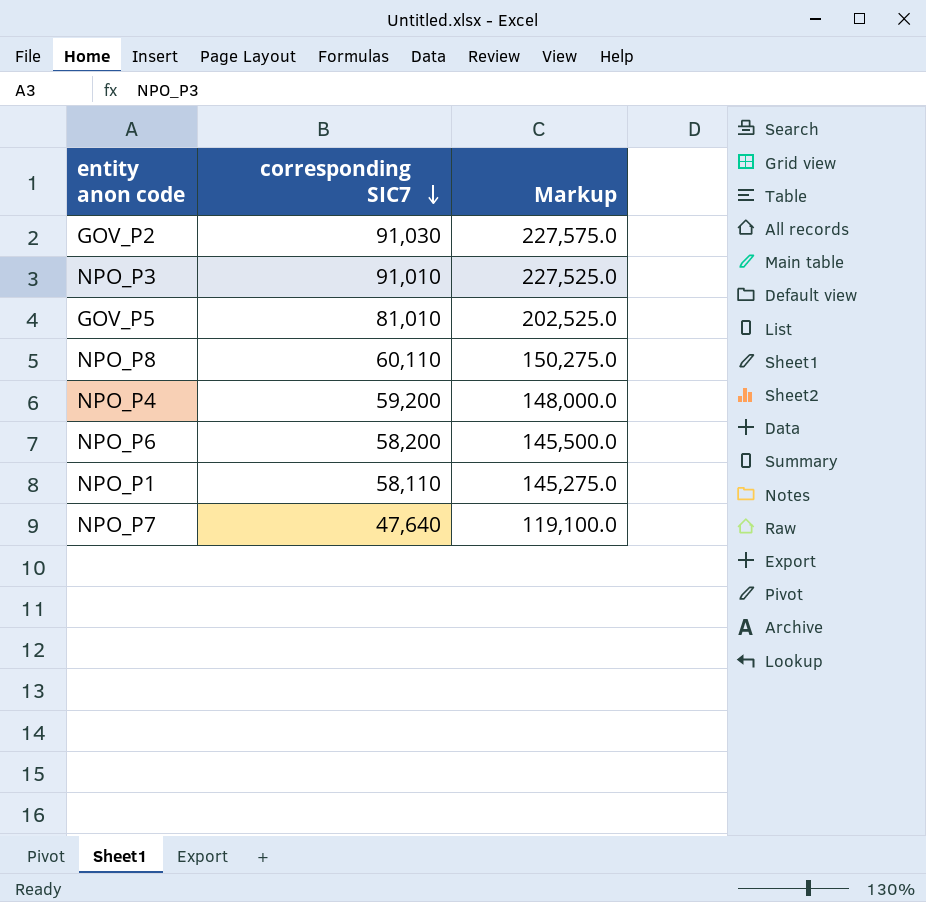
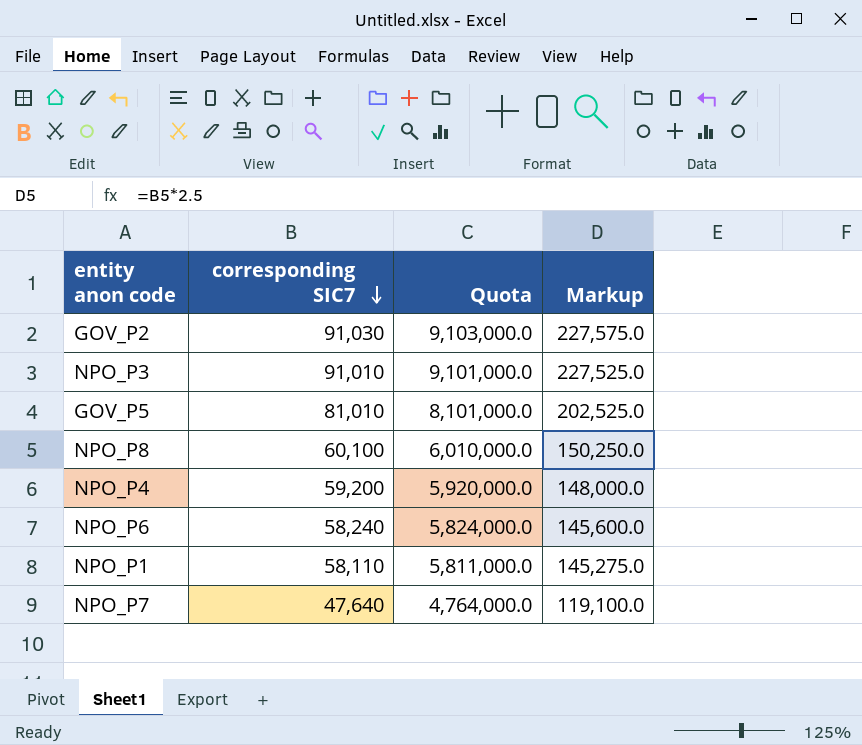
column Quota | formula: none -> [corresponding SIC7] * 100
NPO_P8 | corresponding SIC7: 60,110 -> 60,100
NPO_P8 | Markup: 150,275.0 -> 150,250.0
NPO_P6 | corresponding SIC7: 58,200 -> 58,240
NPO_P6 | Markup: 145,500.0 -> 145,600.0

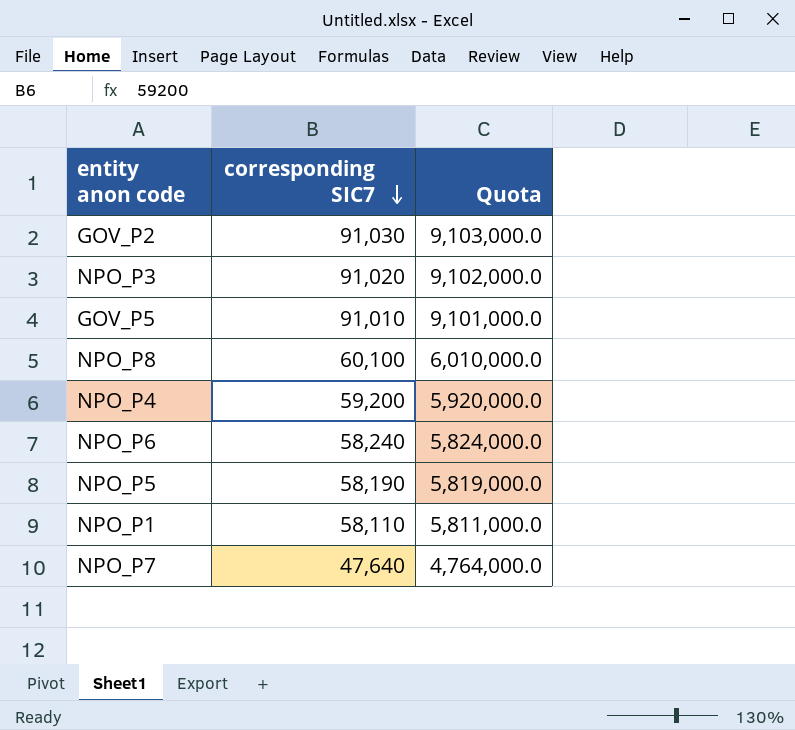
column Markup | formula: [corresponding SIC7] * 2.5 -> none
NPO_P3 | corresponding SIC7: 91,010 -> 91,020
NPO_P3 | Quota: 9,101,000.0 -> 9,102,000.0
GOV_P5 | corresponding SIC7: 81,010 -> 91,010
GOV_P5 | Quota: 8,101,000.0 -> 9,101,000.0
row NPO_P5: none -> 58,190 | 5,819,000.0

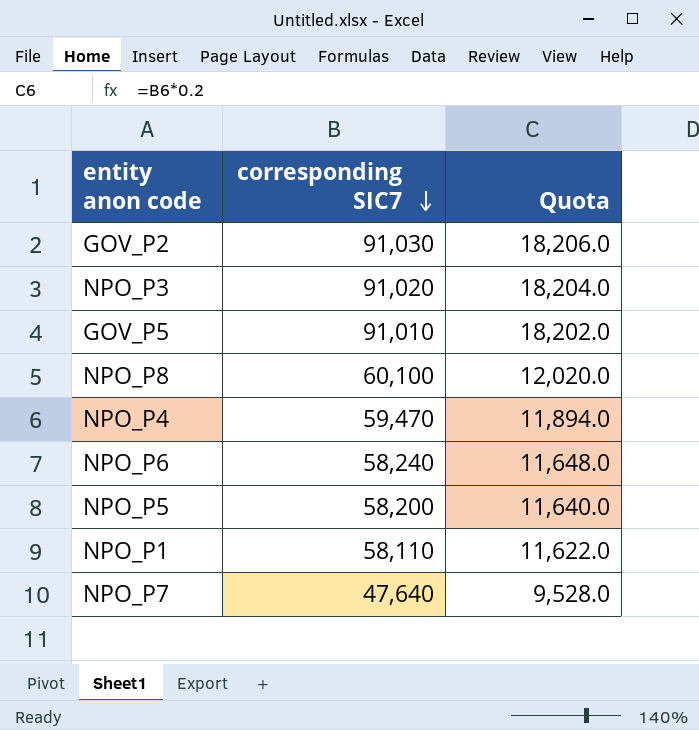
column Quota | formula: [corresponding SIC7] * 100 -> [corresponding SIC7] * 0.2
NPO_P4 | corresponding SIC7: 59,200 -> 59,470
NPO_P5 | corresponding SIC7: 58,190 -> 58,200

